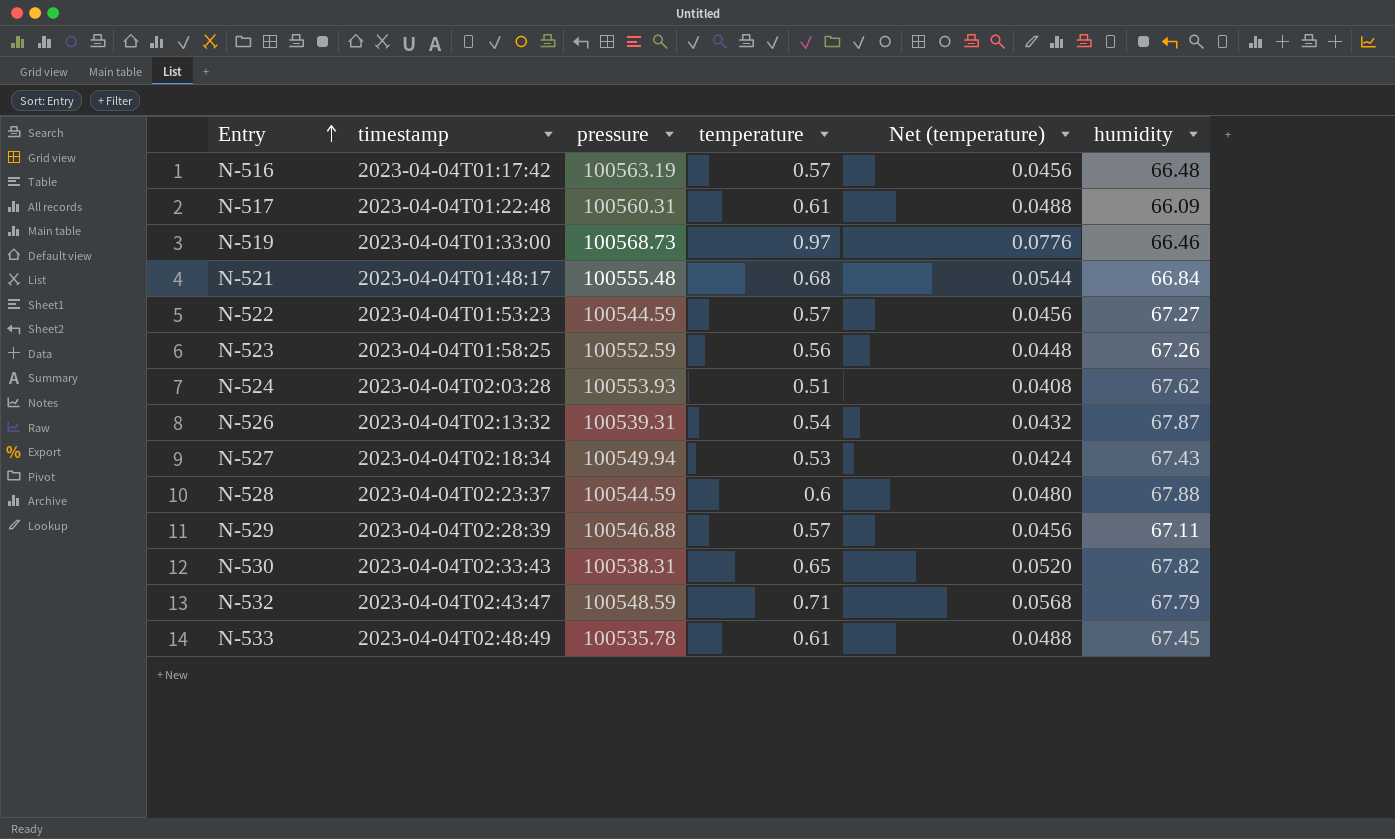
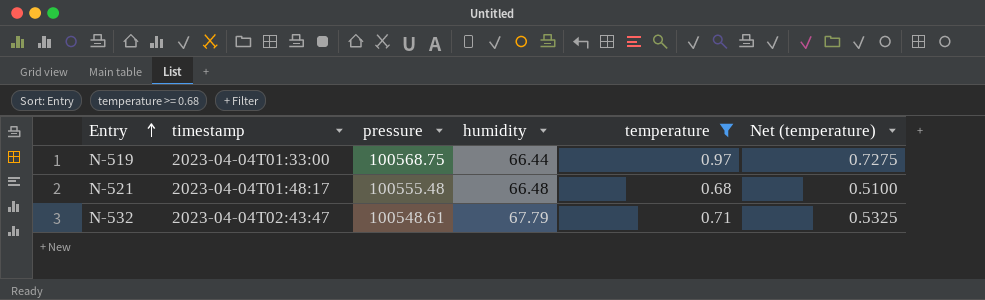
filter: none -> temperature >= 0.68
column humidity | position: 6 -> 4
column Net (temperature) | formula: [temperature] * 0.08 -> [temperature] * 0.75
N-519 | pressure: 100568.73 -> 100568.75
N-519 | humidity: 66.46 -> 66.44
N-521 | humidity: 66.84 -> 66.48
N-532 | pressure: 100548.59 -> 100548.61

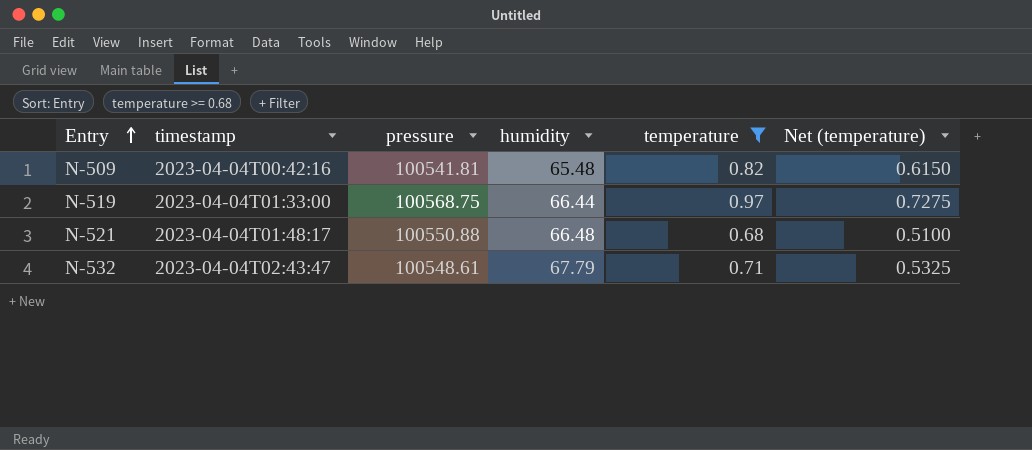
row N-509: none -> 2023-04-04T00:42:16 | 100541.81 | 65.48 | 0.82 | 0.6150
N-521 | pressure: 100555.48 -> 100550.88

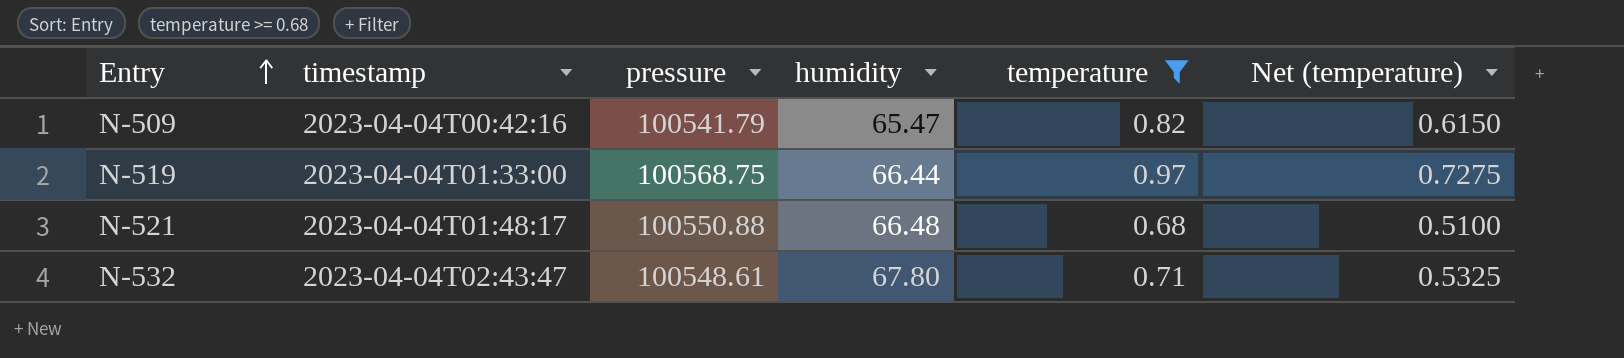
N-509 | pressure: 100541.81 -> 100541.79
N-509 | humidity: 65.48 -> 65.47
N-532 | humidity: 67.79 -> 67.80

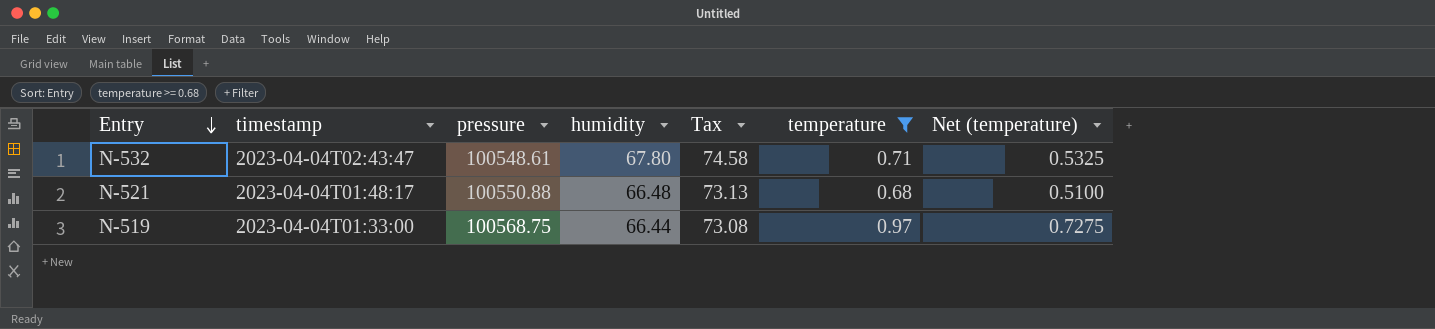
row order: Entry ascending -> Entry descending
column Tax | formula: none -> [humidity] * 1.1
row N-509: 2023-04-04T00:42:16 | 100541.79 | 65.47 | 0.82 | 0.6150 -> none

